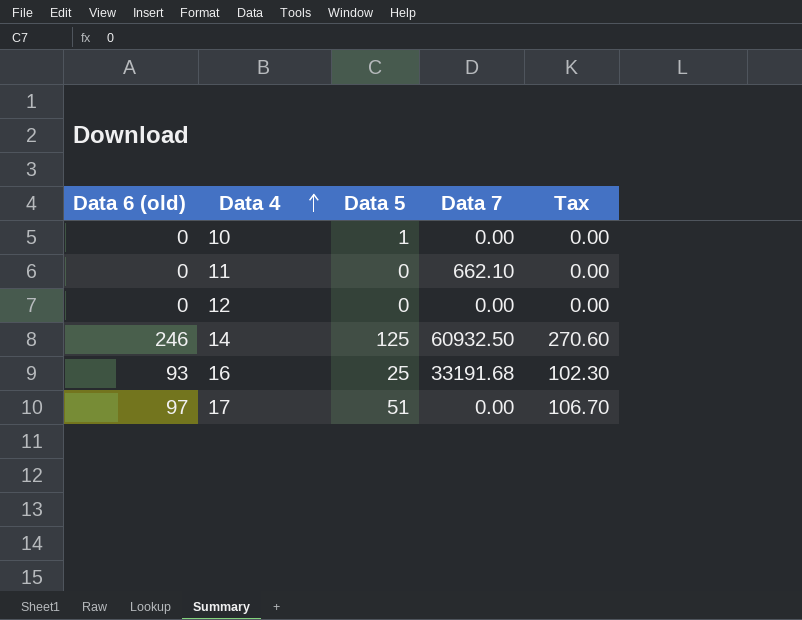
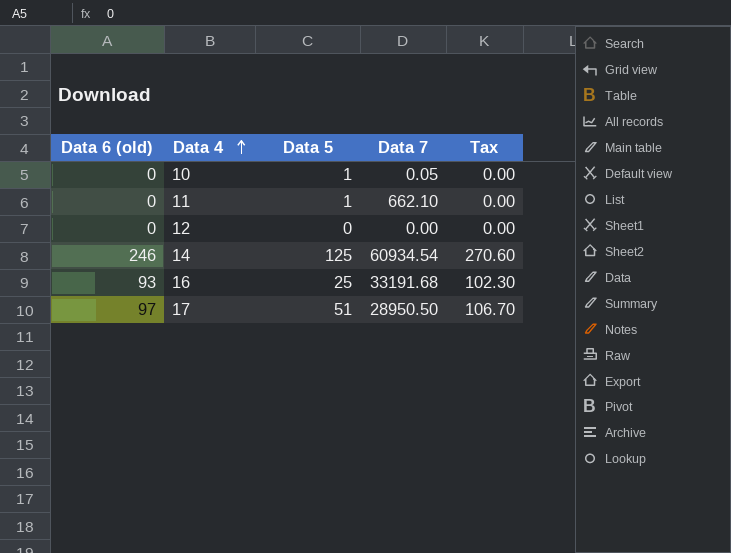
10 | Data 7: 0.00 -> 0.05
11 | Data 5: 0 -> 1
14 | Data 7: 60932.50 -> 60934.54
17 | Data 7: 0.00 -> 28950.50

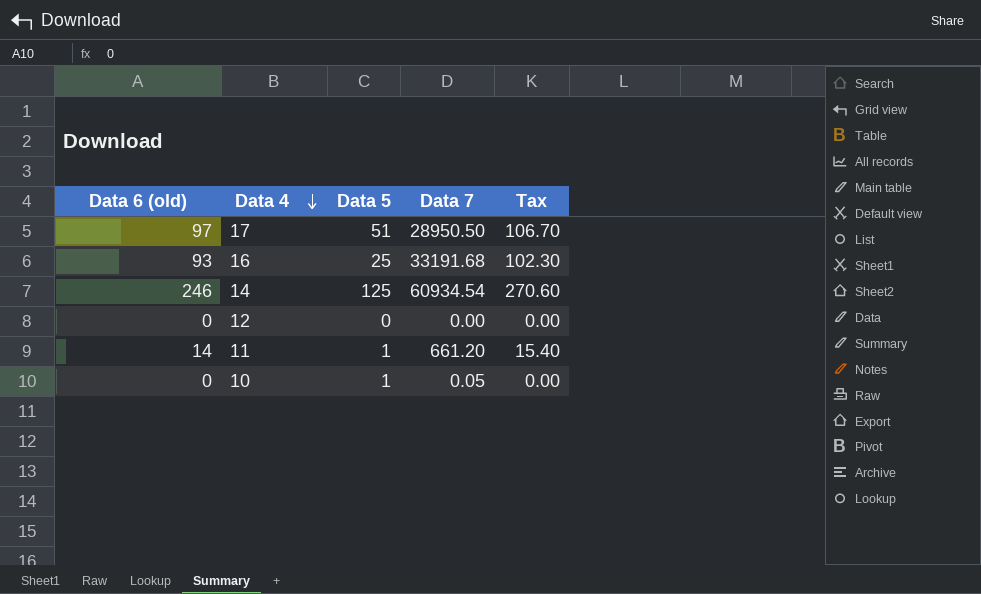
row order: Data 4 ascending -> Data 4 descending
11 | Data 6 (old): 0 -> 14
11 | Data 7: 662.10 -> 661.20
11 | Tax: 0.00 -> 15.40

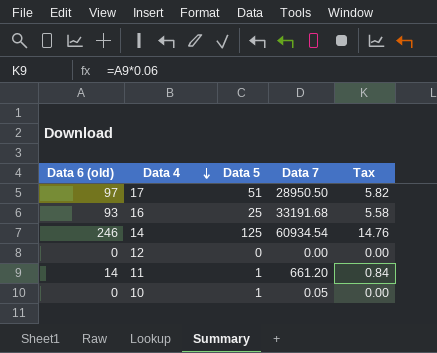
column Tax | formula: [Data 6 (old)] * 1.1 -> [Data 6 (old)] * 0.06

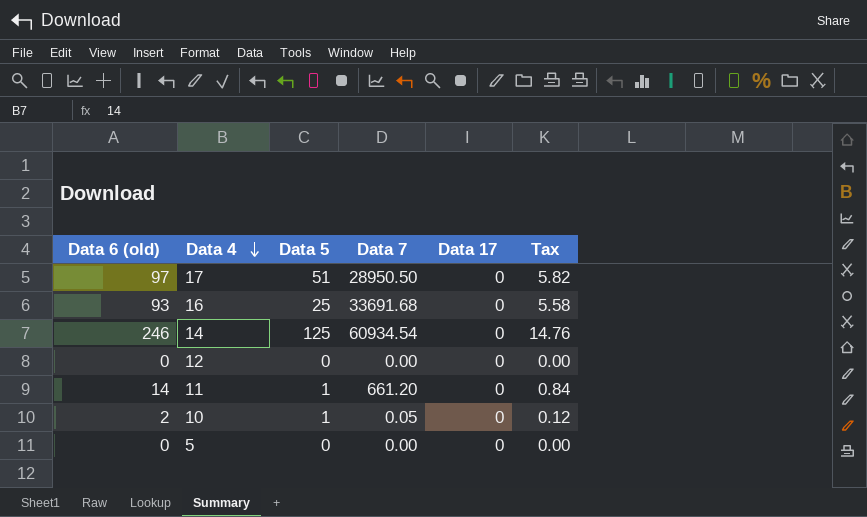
column Data 17 | position: none -> 5
16 | Data 7: 33191.68 -> 33691.68
10 | Data 6 (old): 0 -> 2
10 | Tax: 0.00 -> 0.12
row 5: none -> 0 | 0 | 0.00 | 0 | 0.00

